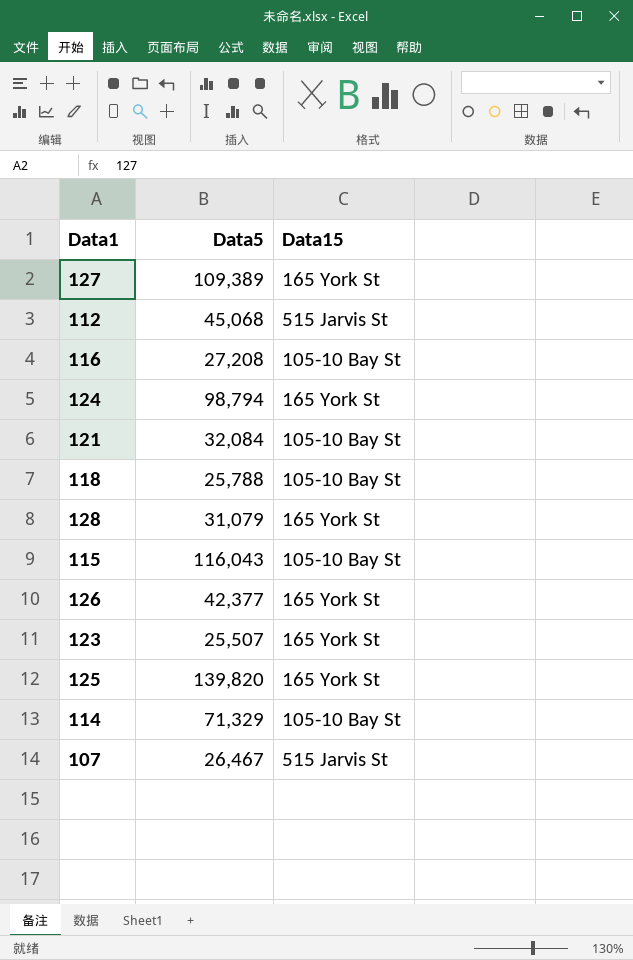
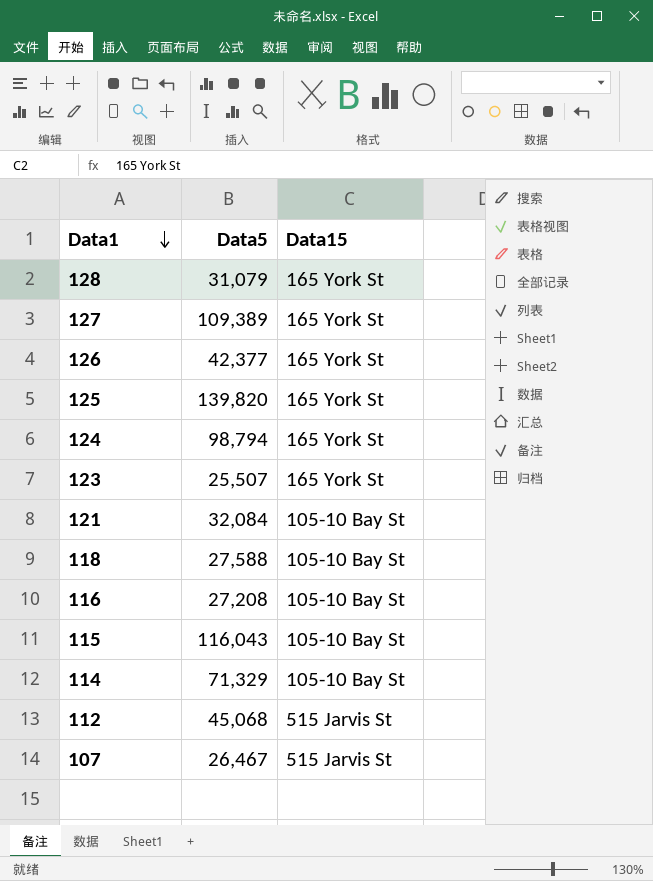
row order: none -> Data1 descending
118 | Data5: 25,788 -> 27,588

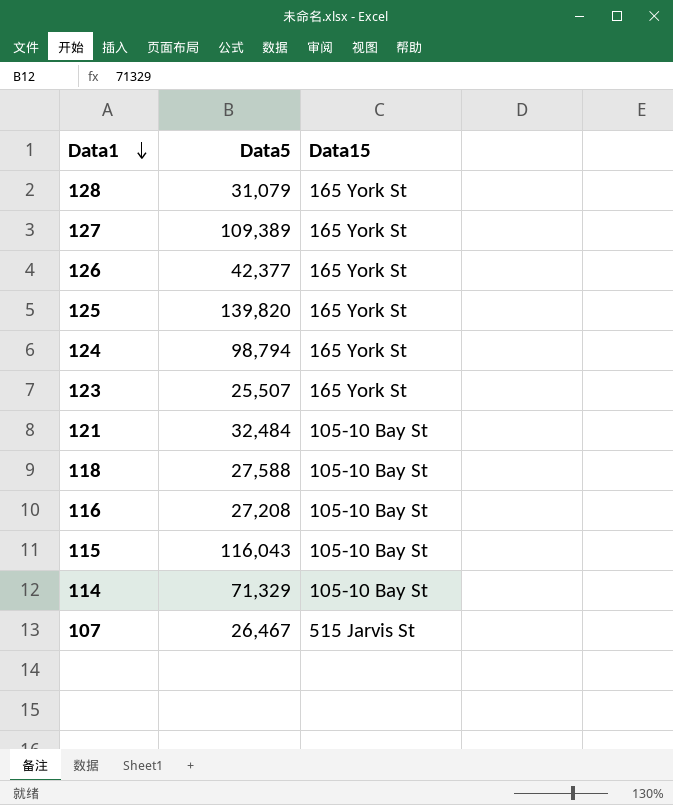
row 112: 45,068 | 515 Jarvis St -> none
121 | Data5: 32,084 -> 32,484

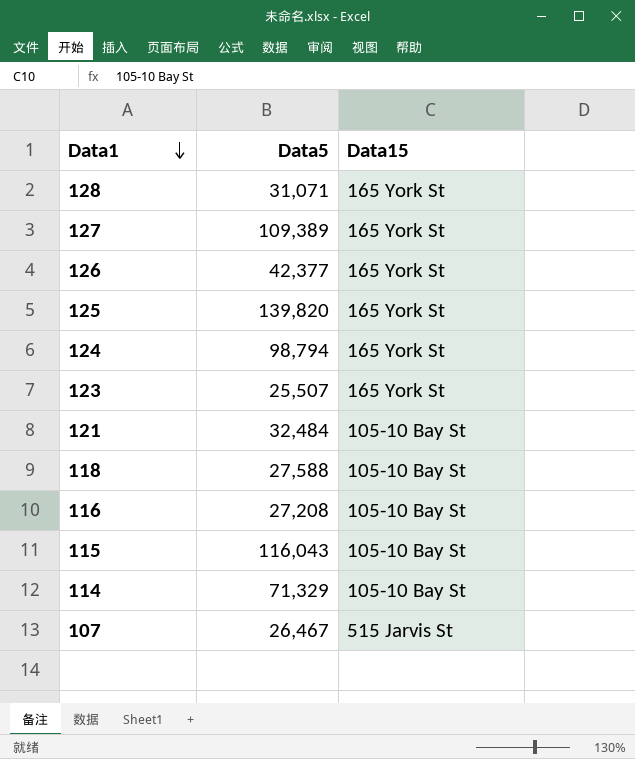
128 | Data5: 31,079 -> 31,071

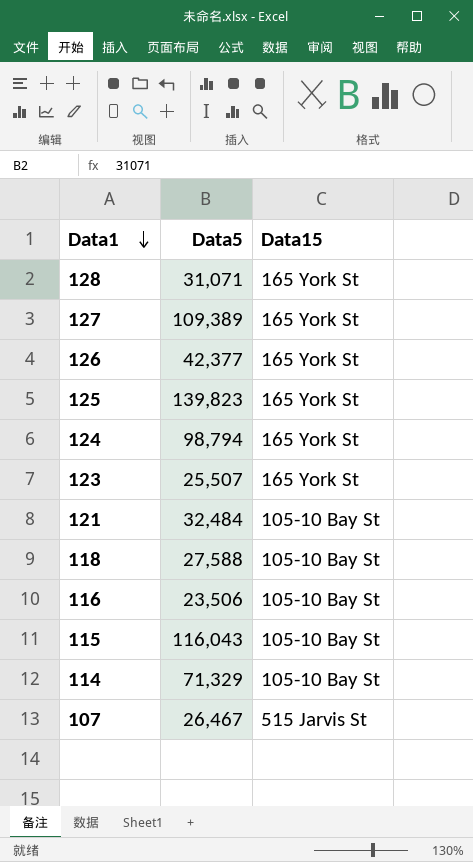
125 | Data5: 139,820 -> 139,823
116 | Data5: 27,208 -> 23,506

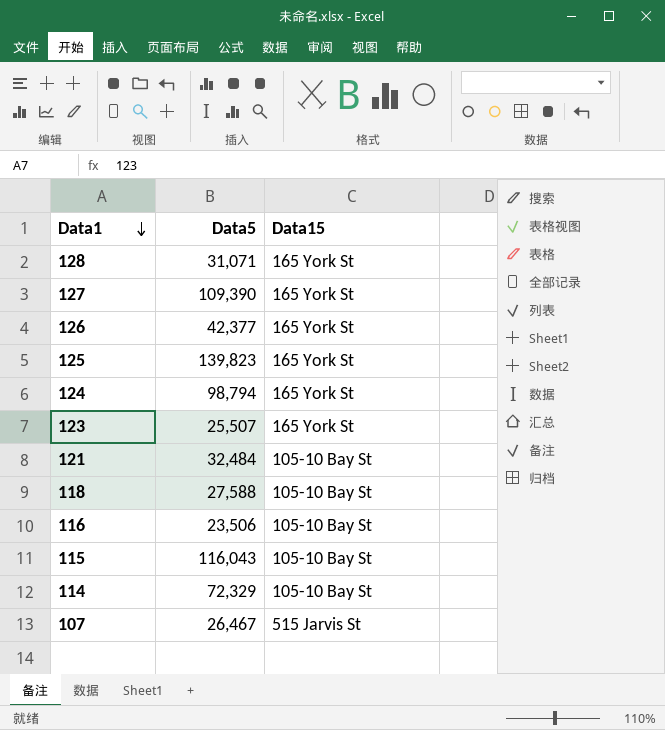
127 | Data5: 109,389 -> 109,390
114 | Data5: 71,329 -> 72,329

